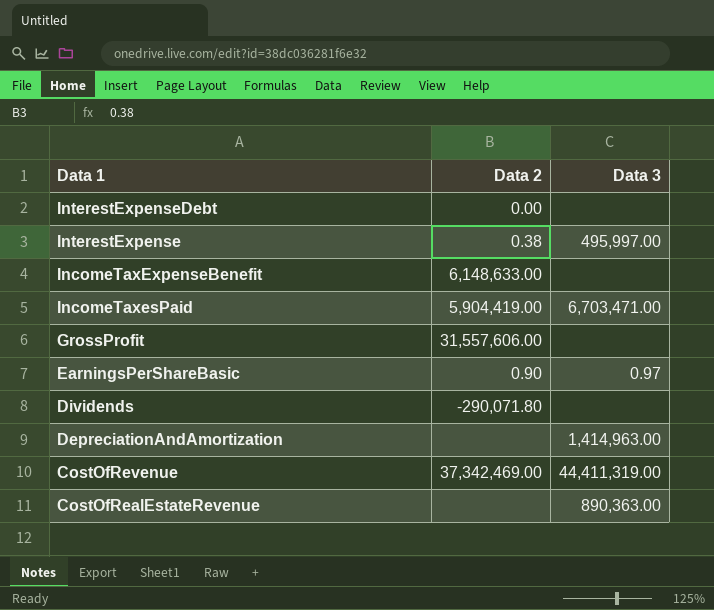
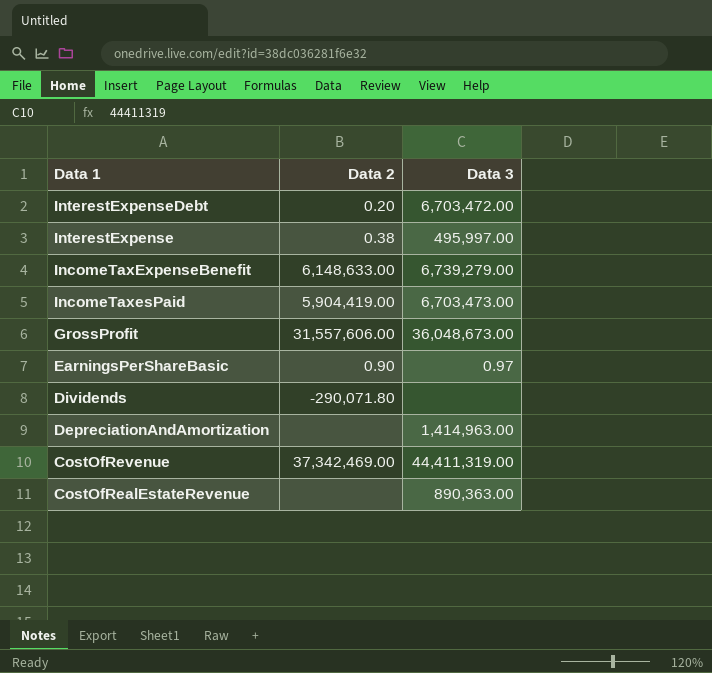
InterestExpenseDebt | Data 2: 0.00 -> 0.20
InterestExpenseDebt | Data 3: none -> 6,703,472.00
IncomeTaxExpenseBenefit | Data 3: none -> 6,739,279.00
IncomeTaxesPaid | Data 3: 6,703,471.00 -> 6,703,473.00
GrossProfit | Data 3: none -> 36,048,673.00

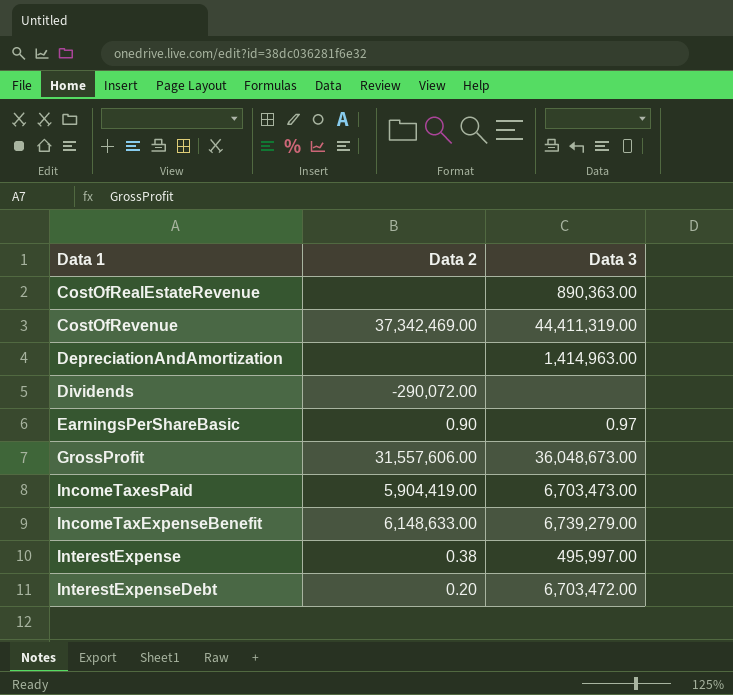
row order: Data 1 descending -> Data 1 ascending
Dividends | Data 2: -290,071.80 -> -290,072.00

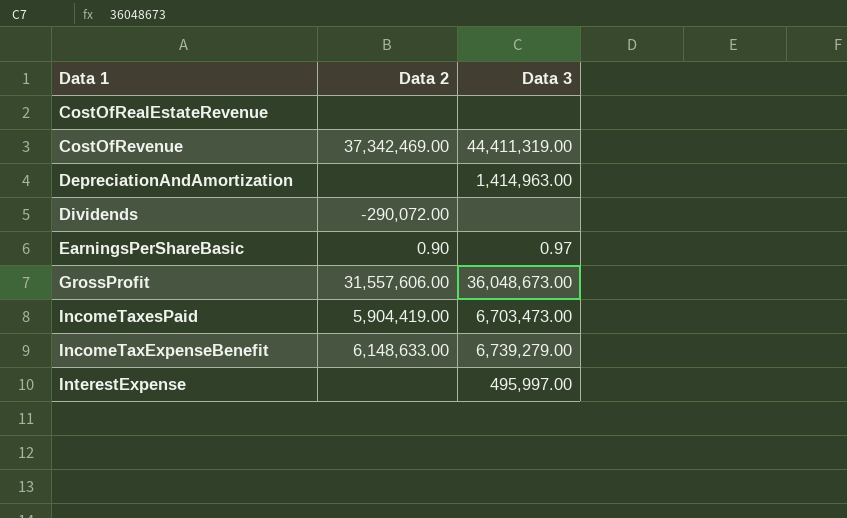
row InterestExpenseDebt: 0.20 | 6,703,472.00 -> none
CostOfRealEstateRevenue | Data 3: 890,363.00 -> none
InterestExpense | Data 2: 0.38 -> none

